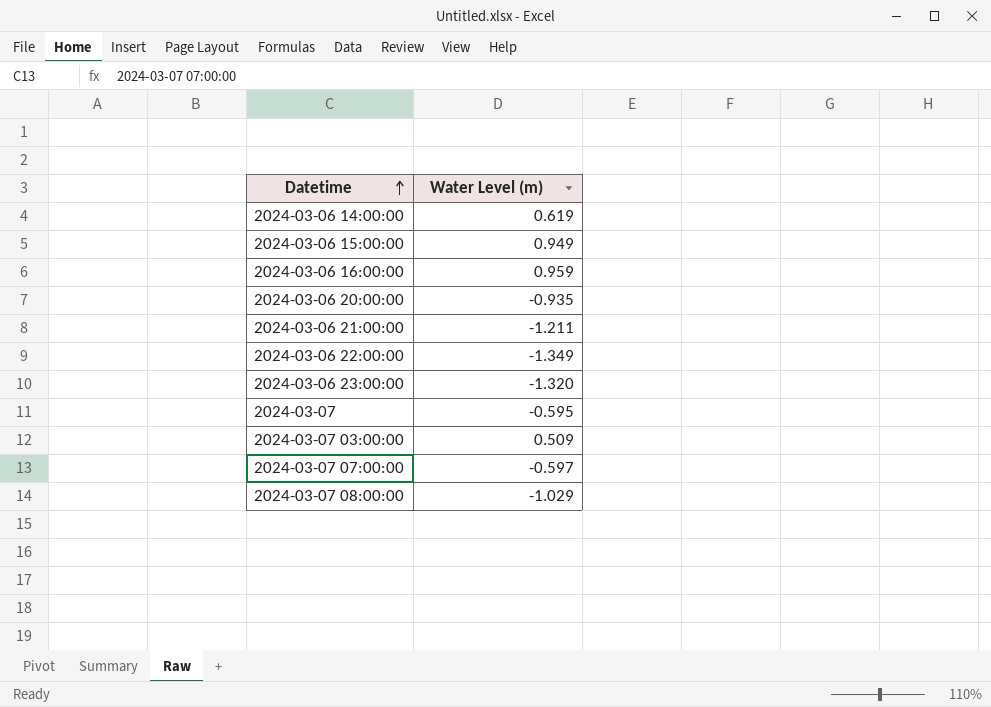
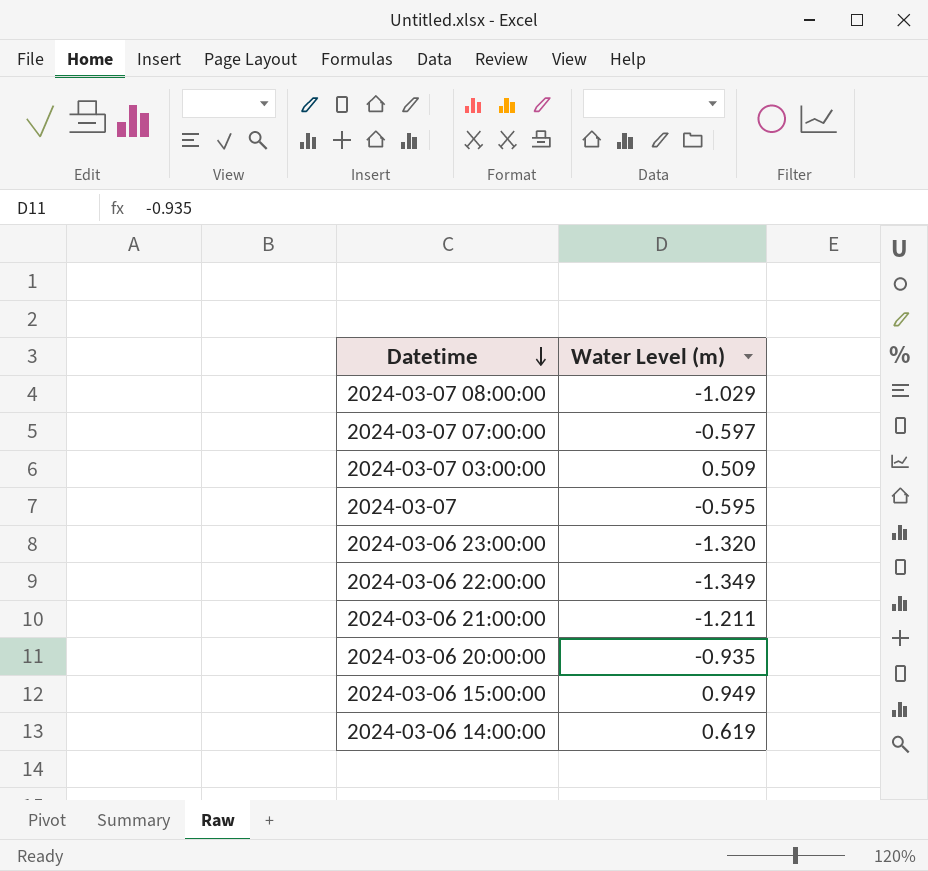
row order: Datetime ascending -> Datetime descending
row 2024-03-06 16:00:00: 0.959 -> none

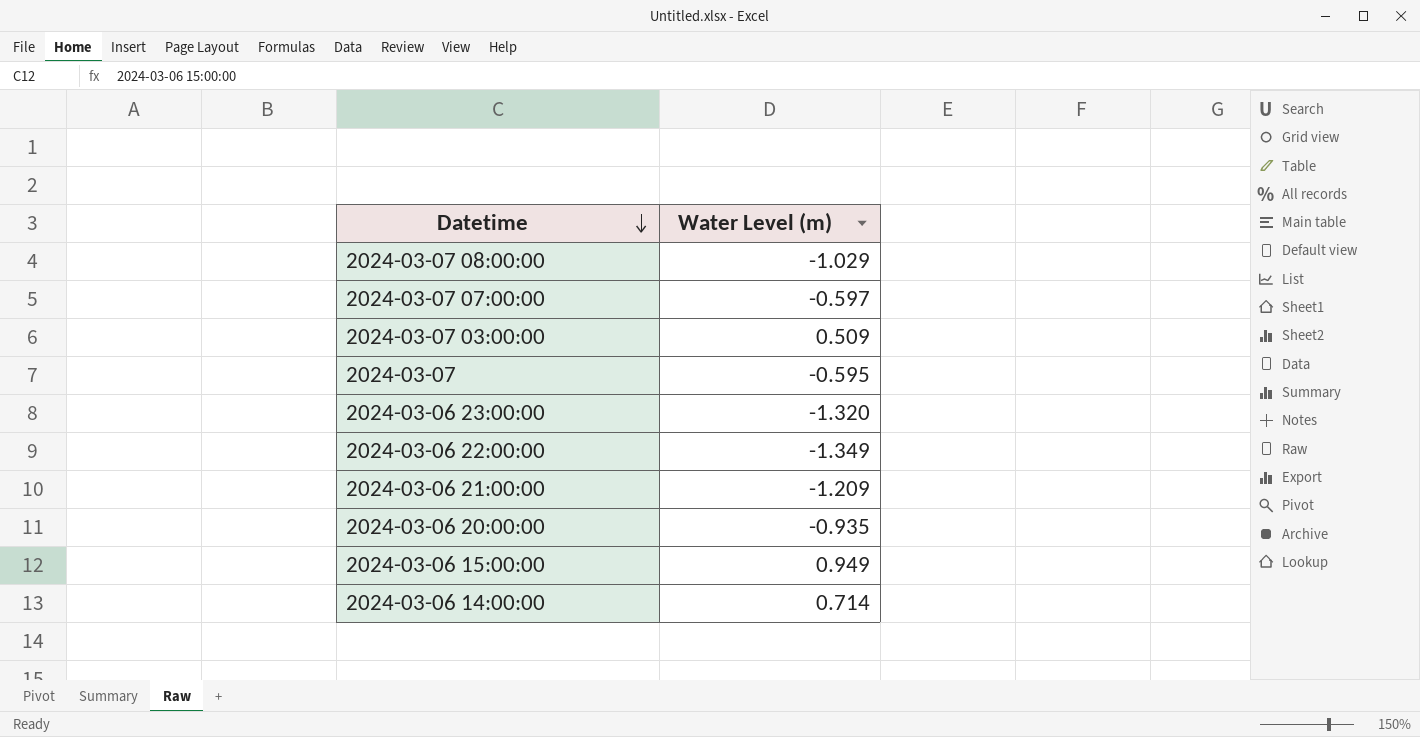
2024-03-06 21:00:00 | Water Level (m): -1.211 -> -1.209
2024-03-06 14:00:00 | Water Level (m): 0.619 -> 0.714

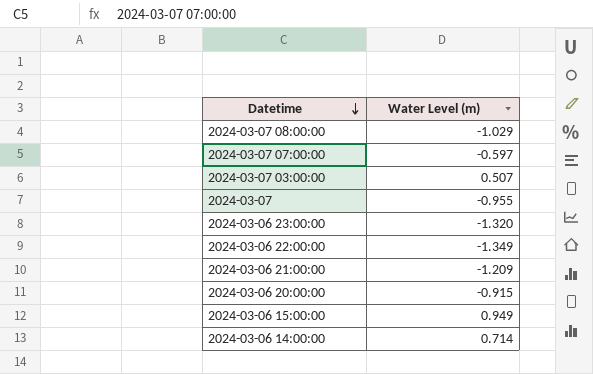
2024-03-07 03:00:00 | Water Level (m): 0.509 -> 0.507
2024-03-07 | Water Level (m): -0.595 -> -0.955
2024-03-06 20:00:00 | Water Level (m): -0.935 -> -0.915

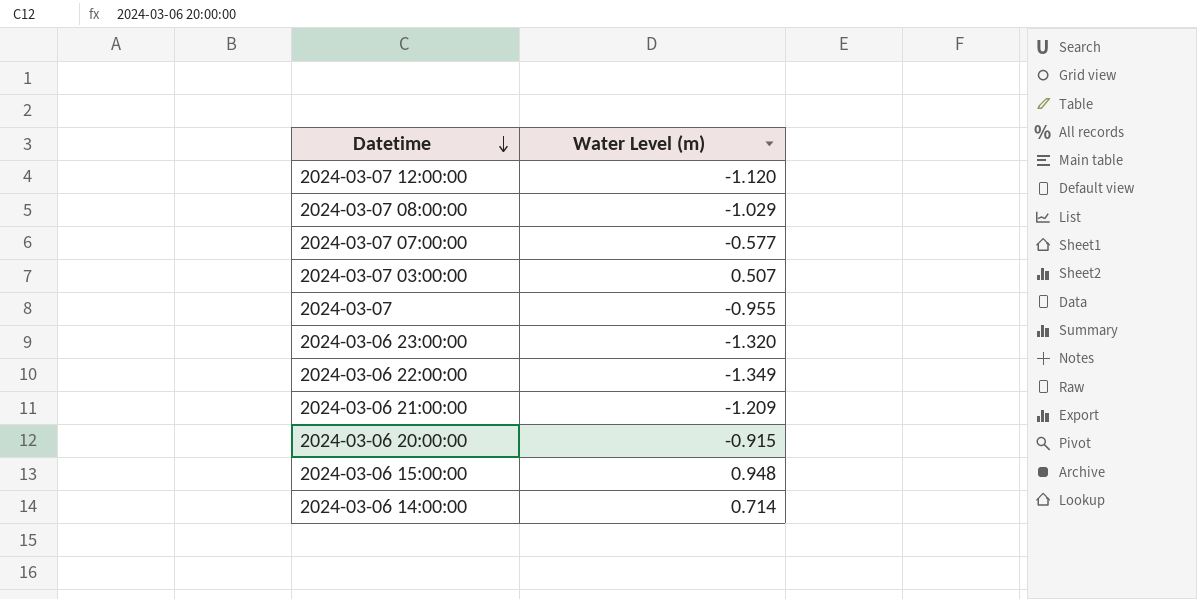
row 2024-03-07 12:00:00: none -> -1.120
2024-03-07 07:00:00 | Water Level (m): -0.597 -> -0.577
2024-03-06 15:00:00 | Water Level (m): 0.949 -> 0.948

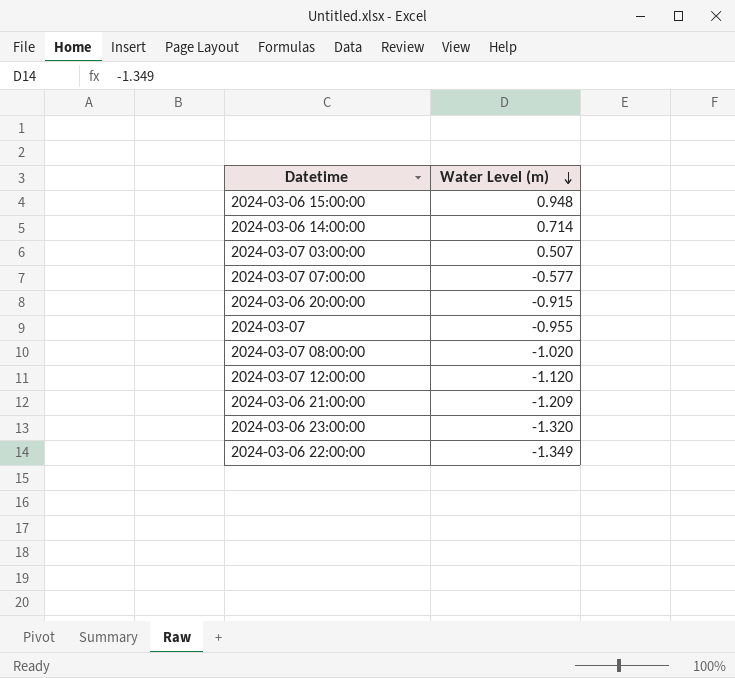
row order: Datetime descending -> Water Level (m) descending
2024-03-07 08:00:00 | Water Level (m): -1.029 -> -1.020

